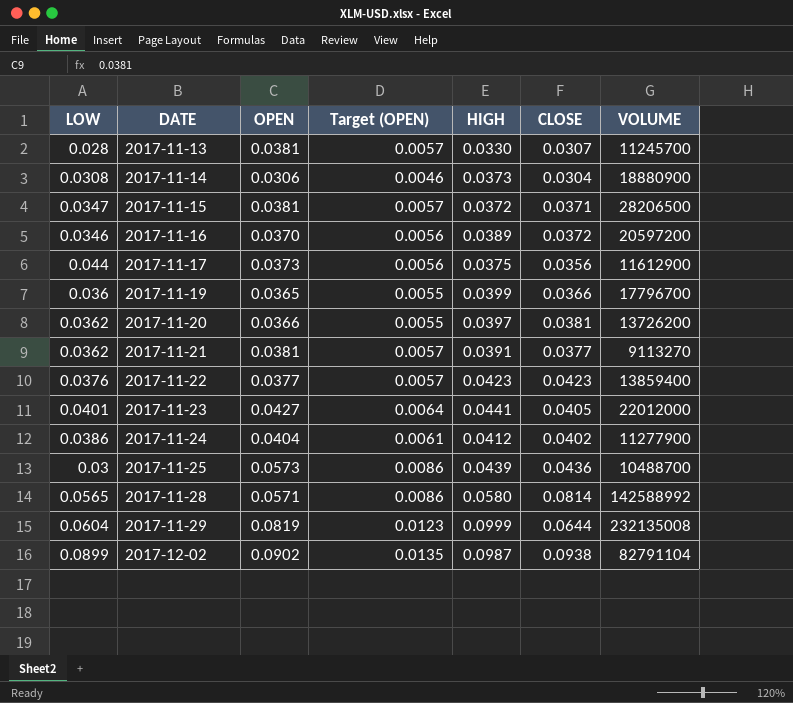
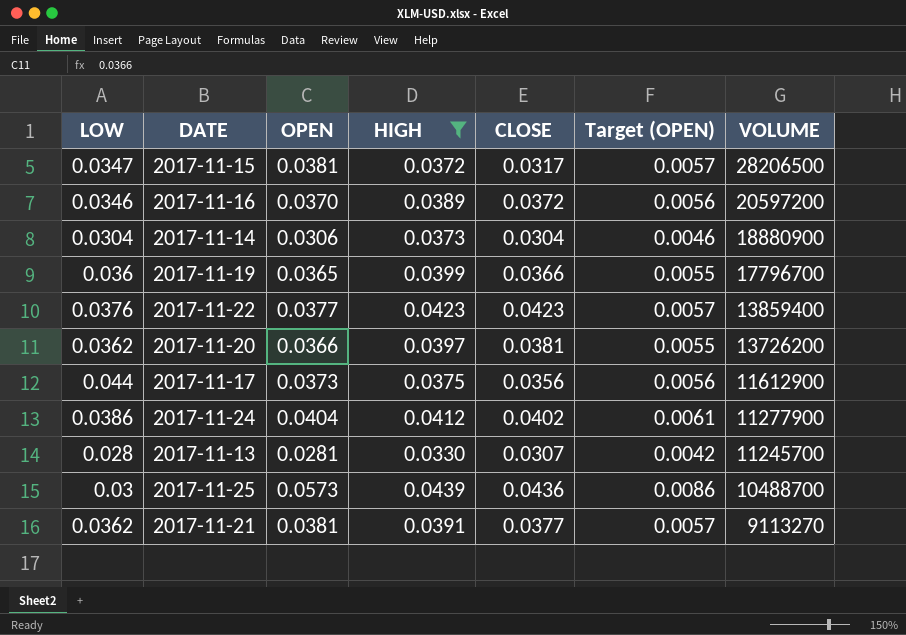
filter: none -> HIGH <= 0.0439
row order: DATE ascending -> VOLUME descending
column Target (OPEN) | position: 4 -> 6
2017-11-15 | CLOSE: 0.0371 -> 0.0317
2017-11-14 | LOW: 0.0308 -> 0.0304
2017-11-13 | OPEN: 0.0381 -> 0.0281
2017-11-13 | Target (OPEN): 0.0057 -> 0.0042

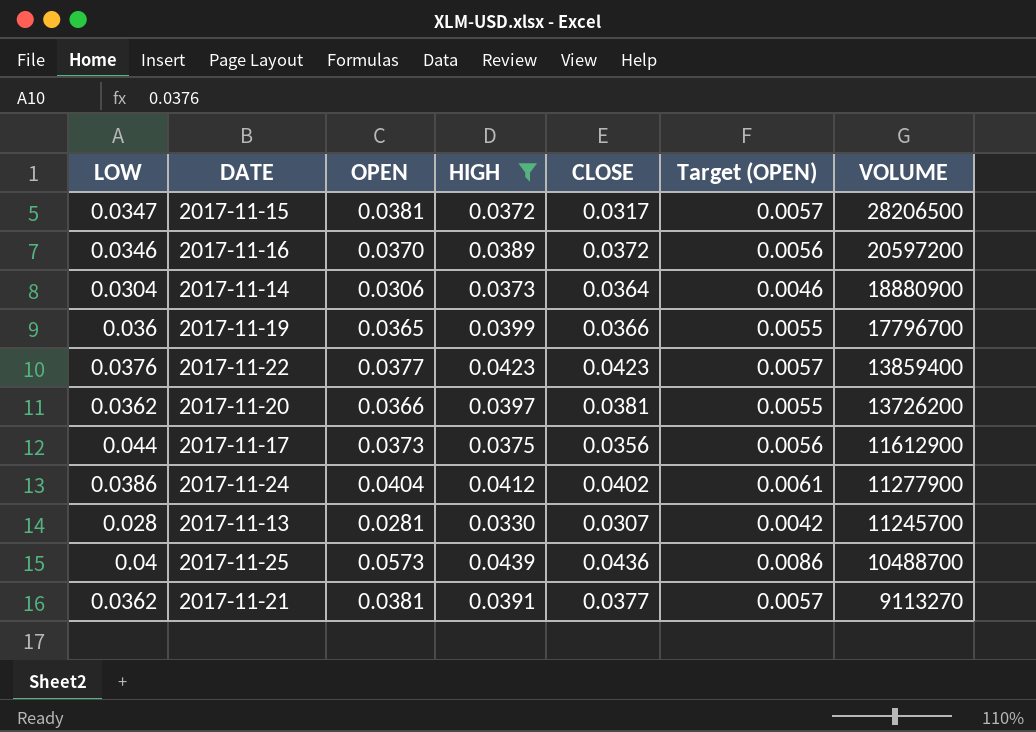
2017-11-14 | CLOSE: 0.0304 -> 0.0364
2017-11-25 | LOW: 0.03 -> 0.04

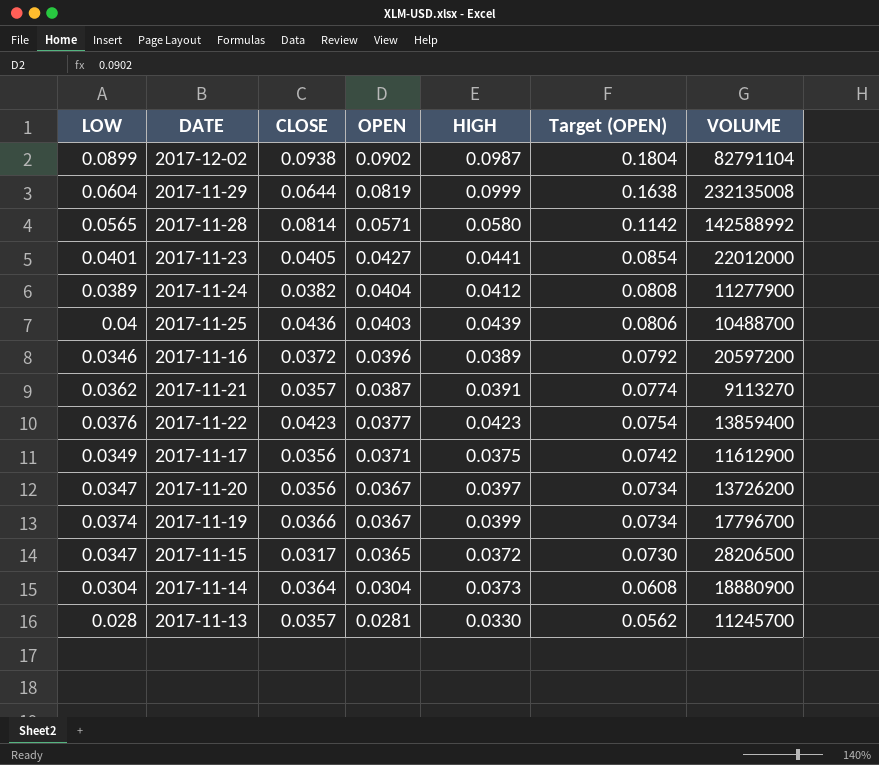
filter: HIGH <= 0.0439 -> none
row order: VOLUME descending -> OPEN descending
column CLOSE | position: 5 -> 3
column Target (OPEN) | formula: [OPEN] * 0.15 -> [OPEN] * 2
2017-11-24 | LOW: 0.0386 -> 0.0389
2017-11-24 | CLOSE: 0.0402 -> 0.0382
2017-11-25 | OPEN: 0.0573 -> 0.0403
2017-11-16 | OPEN: 0.0370 -> 0.0396
2017-11-21 | CLOSE: 0.0377 -> 0.0357
2017-11-21 | OPEN: 0.0381 -> 0.0387
2017-11-17 | LOW: 0.044 -> 0.0349
2017-11-17 | OPEN: 0.0373 -> 0.0371
2017-11-20 | LOW: 0.0362 -> 0.0347
2017-11-20 | CLOSE: 0.0381 -> 0.0356
2017-11-20 | OPEN: 0.0366 -> 0.0367
2017-11-19 | LOW: 0.036 -> 0.0374
2017-11-19 | OPEN: 0.0365 -> 0.0367
2017-11-15 | OPEN: 0.0381 -> 0.0365
2017-11-14 | OPEN: 0.0306 -> 0.0304
2017-11-13 | CLOSE: 0.0307 -> 0.0357

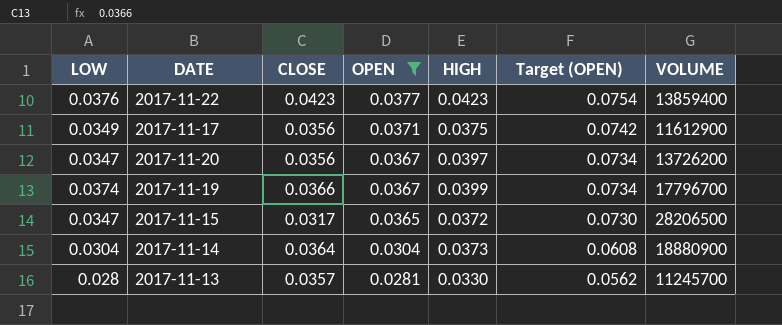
filter: none -> OPEN <= 0.0377

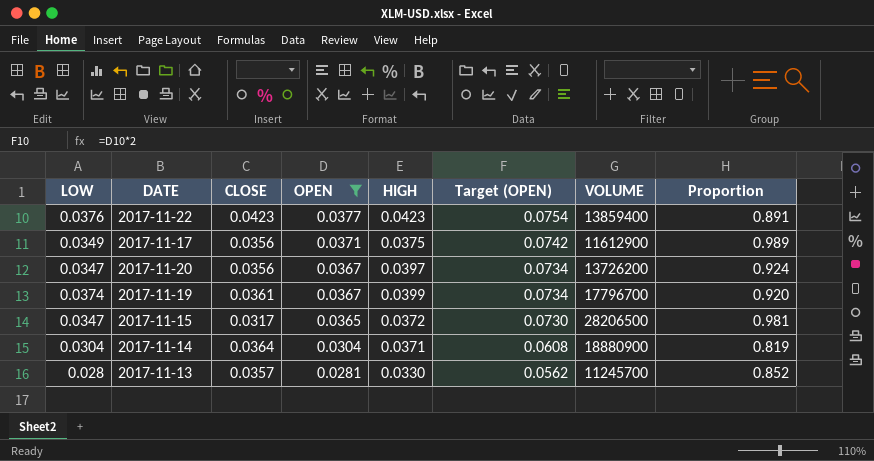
column Proportion | formula: none -> [OPEN] / [HIGH]
2017-11-19 | CLOSE: 0.0366 -> 0.0361
2017-11-14 | HIGH: 0.0373 -> 0.0371

